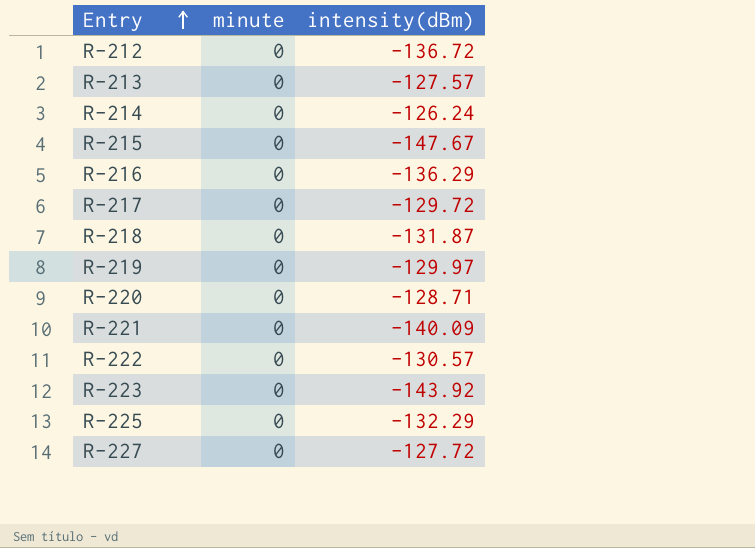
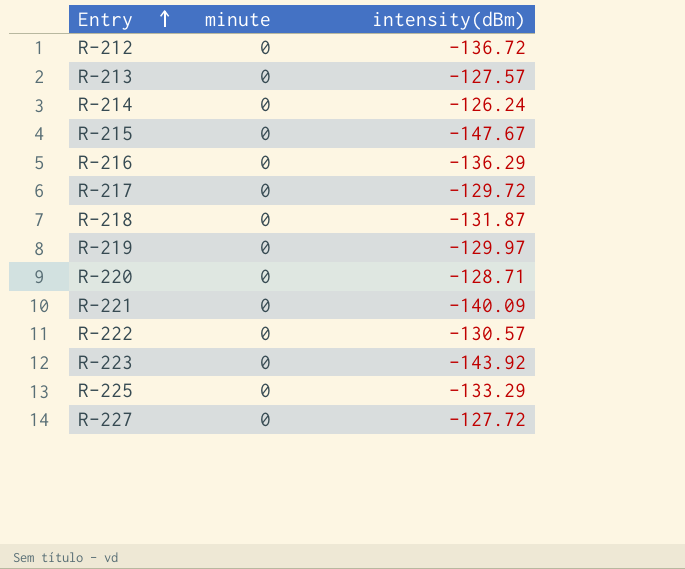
R-225 | intensity(dBm): -132.29 -> -133.29

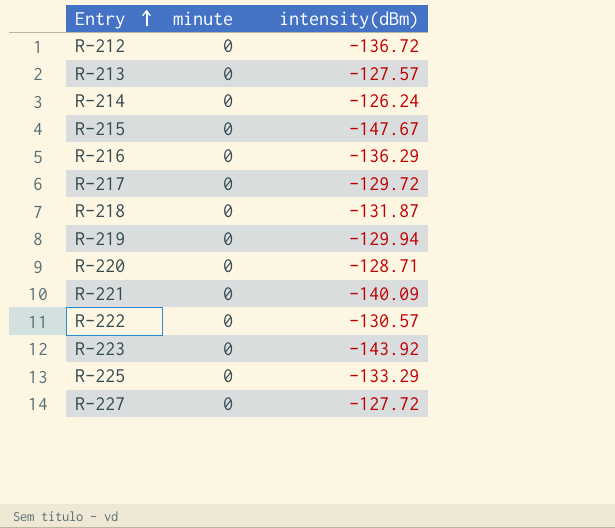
R-219 | intensity(dBm): -129.97 -> -129.94

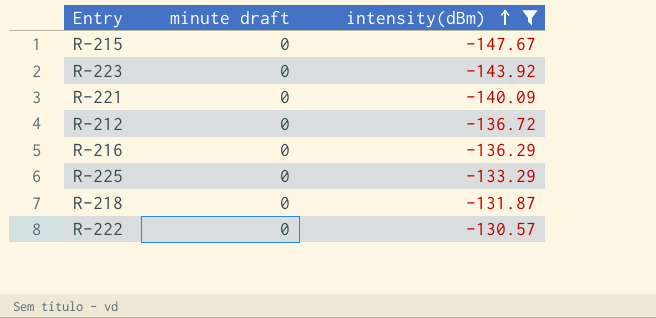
filter: none -> intensity(dBm) <= -130.57
row order: Entry ascending -> intensity(dBm) ascending
column name: minute -> minute draft

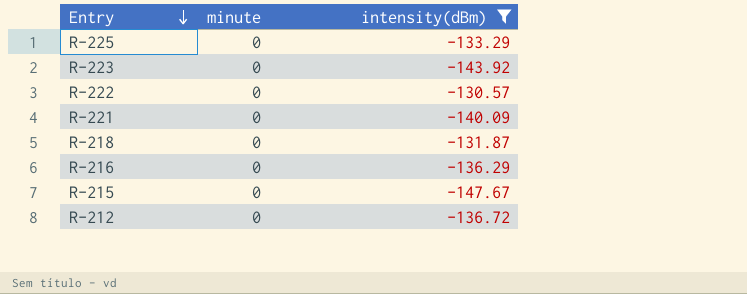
row order: intensity(dBm) ascending -> Entry descending
column name: minute draft -> minute

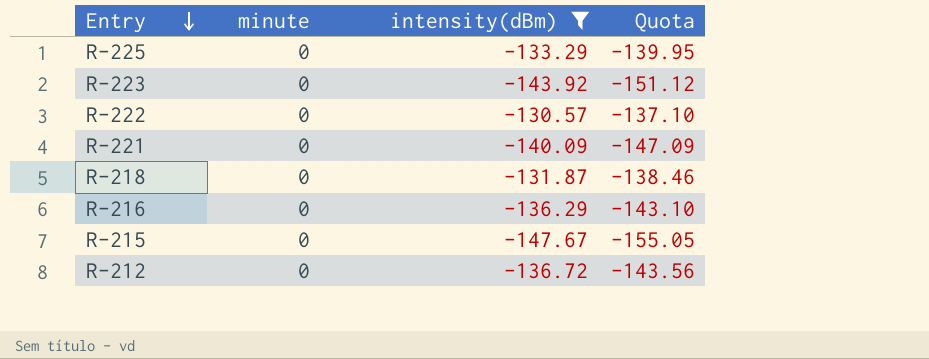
column Quota | formula: none -> [intensity(dBm)] * 1.05

